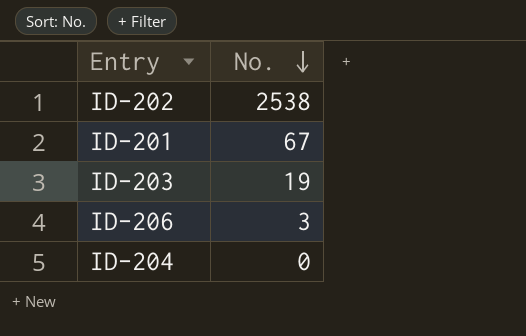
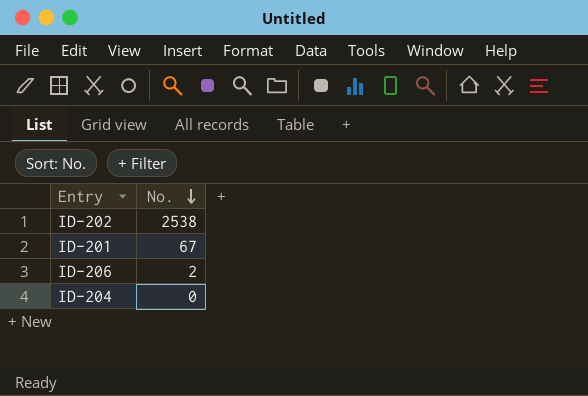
row ID-203: 19 -> none
ID-206 | No.: 3 -> 2

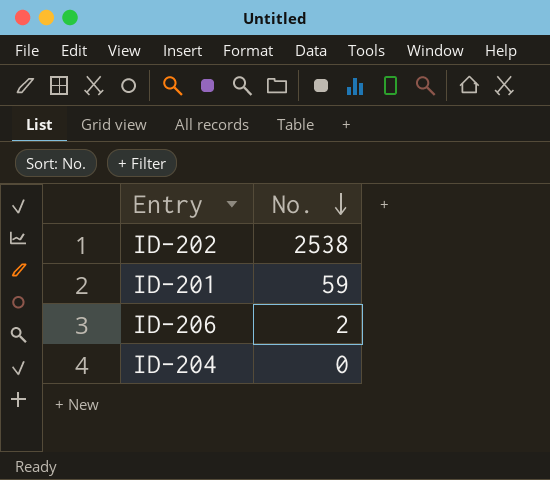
ID-201 | No.: 67 -> 59

